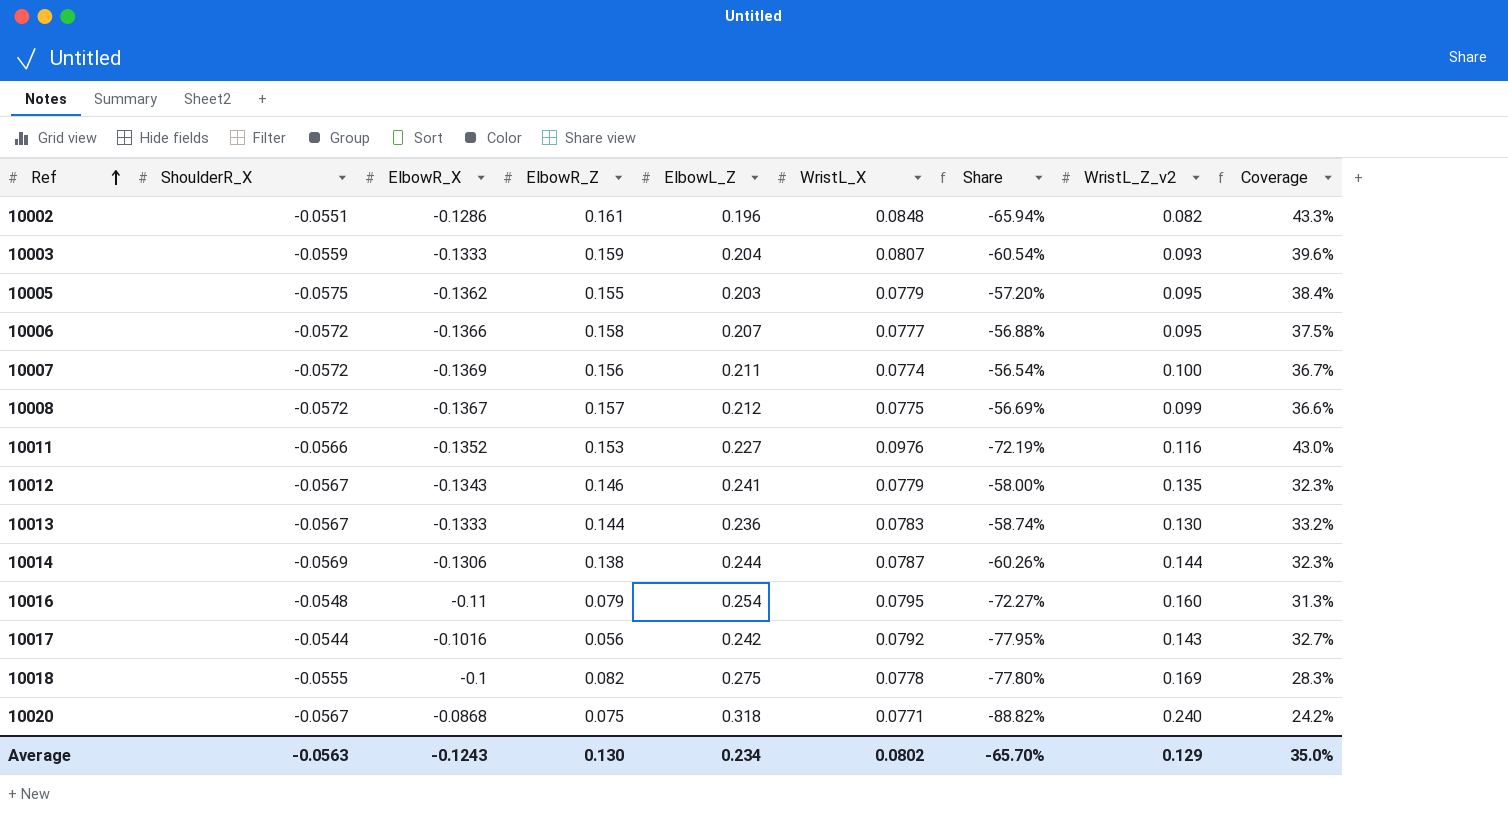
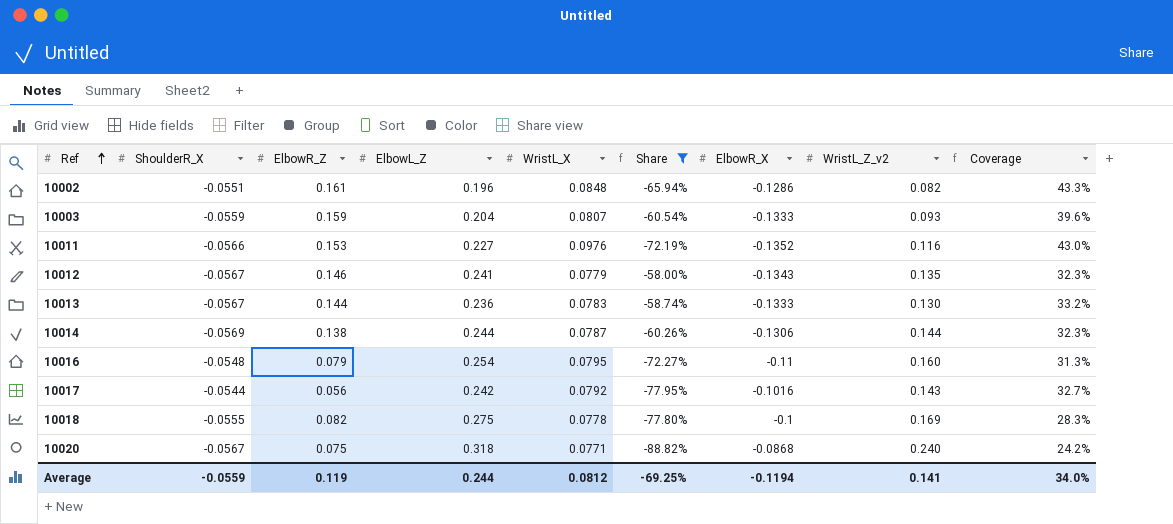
filter: none -> Share <= -58.00%
column ElbowR_X | position: 3 -> 7
Average | ShoulderR_X: -0.0563 -> -0.0559
Average | ElbowR_Z: 0.130 -> 0.119
Average | ElbowL_Z: 0.234 -> 0.244
Average | WristL_X: 0.0802 -> 0.0812
Average | Share: -65.70% -> -69.25%
Average | ElbowR_X: -0.1243 -> -0.1194
Average | WristL_Z_v2: 0.129 -> 0.141
Average | Coverage: 35.0% -> 34.0%

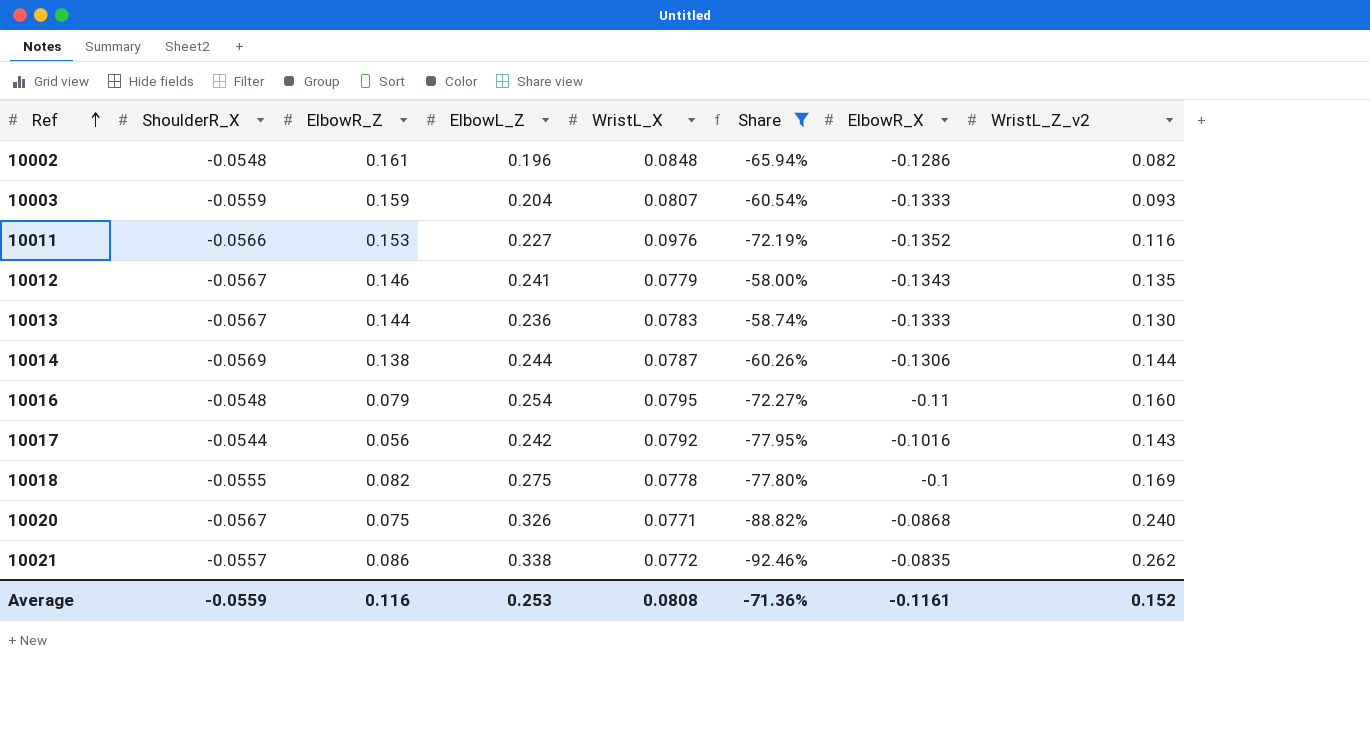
column Coverage | formula: [WristL_X] / [ElbowL_Z] -> none
10002 | ShoulderR_X: -0.0551 -> -0.0548
10020 | ElbowL_Z: 0.318 -> 0.326
row 10021: none -> -0.0557 | 0.086 | 0.338 | 0.0772 | -92.46% | -0.0835 | 0.262
Average | ElbowR_Z: 0.119 -> 0.116
Average | ElbowL_Z: 0.244 -> 0.253
Average | WristL_X: 0.0812 -> 0.0808
Average | Share: -69.25% -> -71.36%
Average | ElbowR_X: -0.1194 -> -0.1161
Average | WristL_Z_v2: 0.141 -> 0.152

